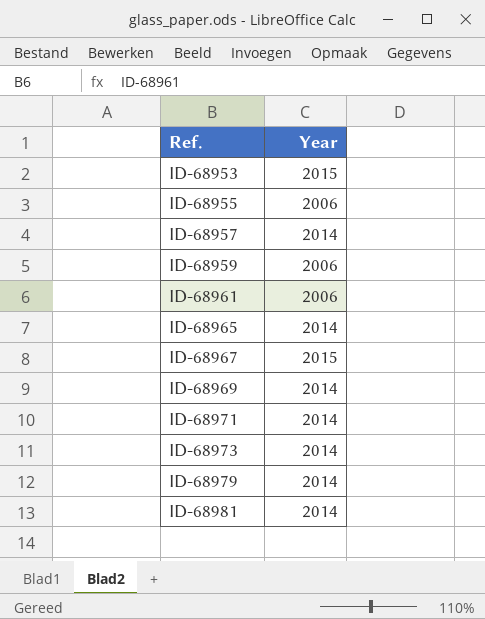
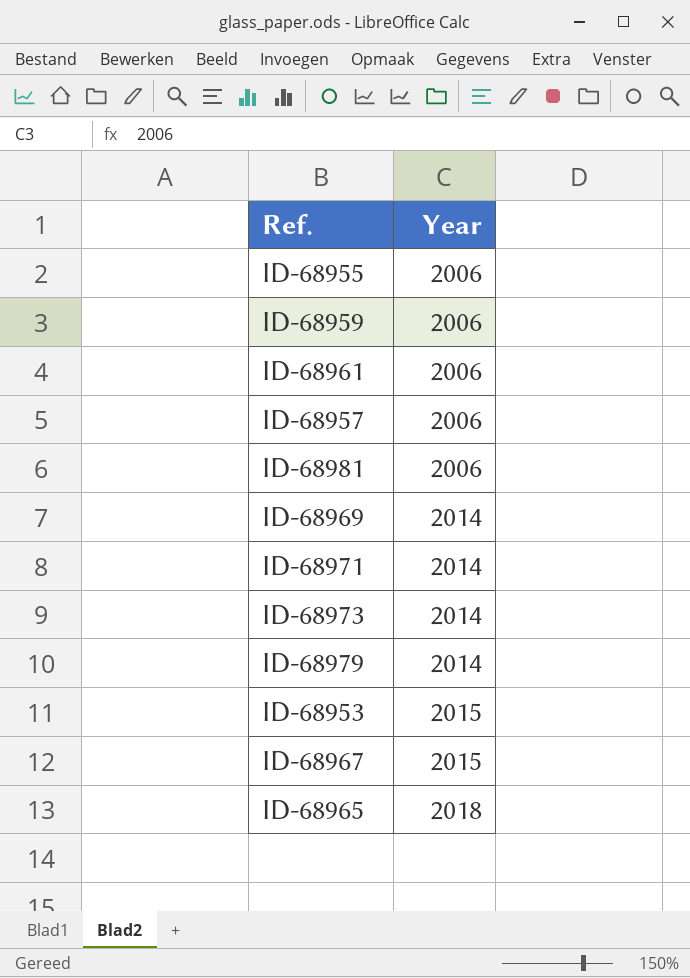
row order: Ref. ascending -> Year ascending
ID-68957 | Year: 2014 -> 2006
ID-68981 | Year: 2014 -> 2006
ID-68965 | Year: 2014 -> 2018

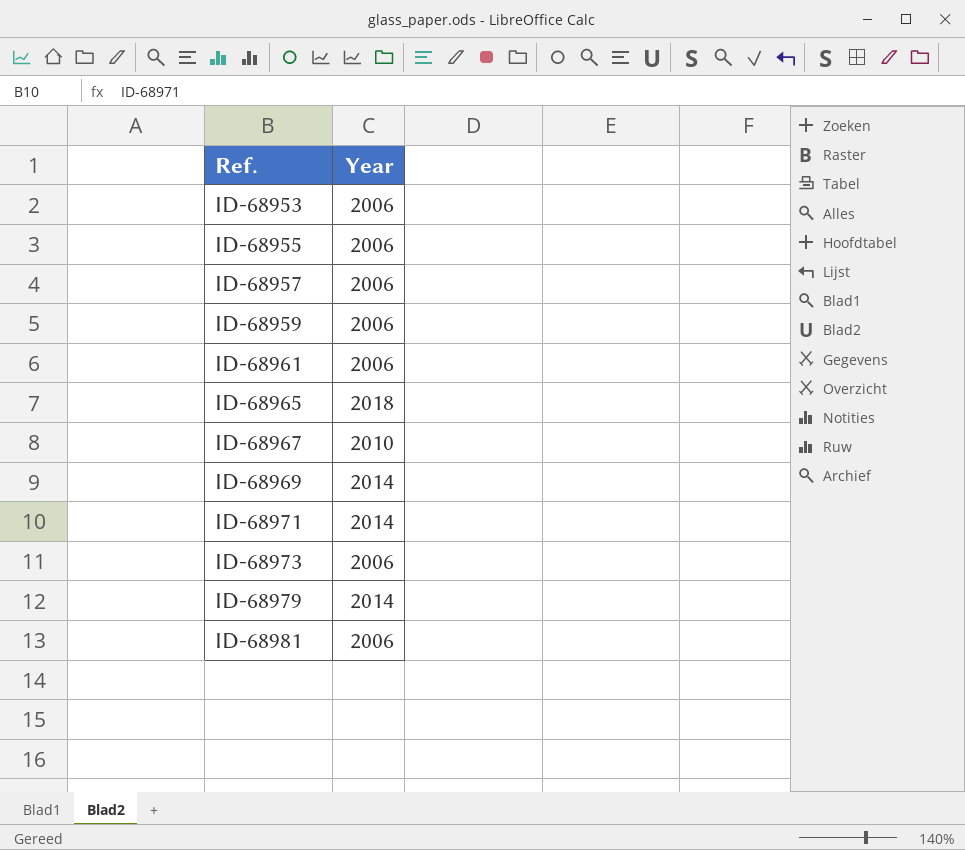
row order: Year ascending -> Ref. ascending
ID-68953 | Year: 2015 -> 2006
ID-68967 | Year: 2015 -> 2010
ID-68973 | Year: 2014 -> 2006

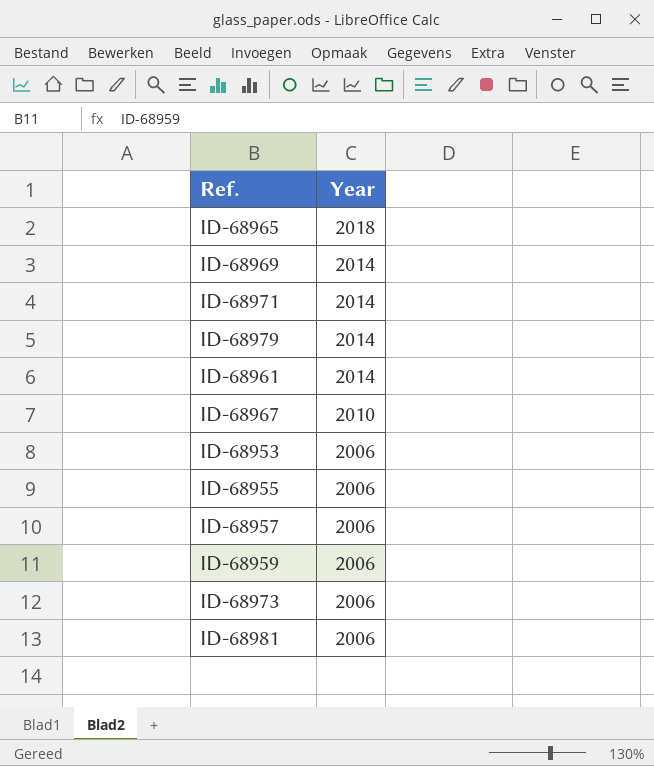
row order: Ref. ascending -> Year descending
ID-68961 | Year: 2006 -> 2014

